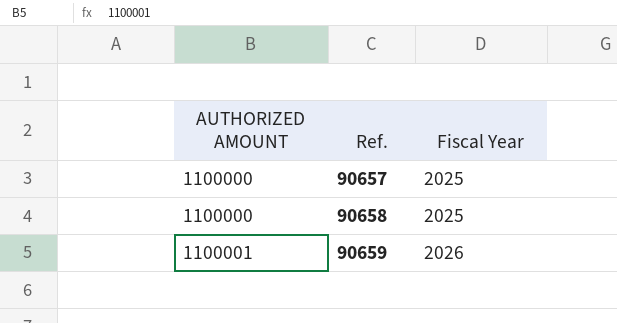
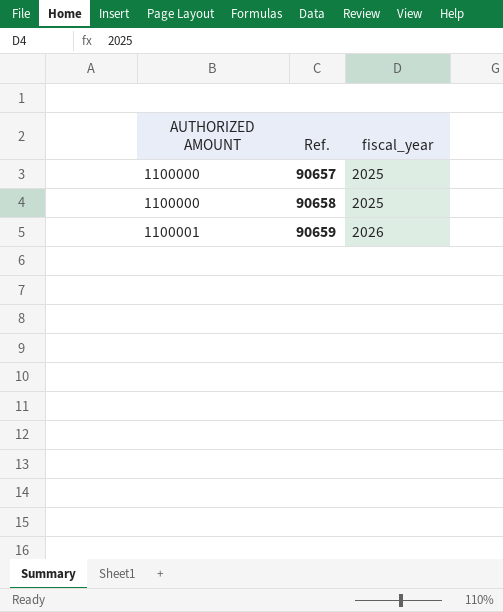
column name: Fiscal Year -> fiscal_year

